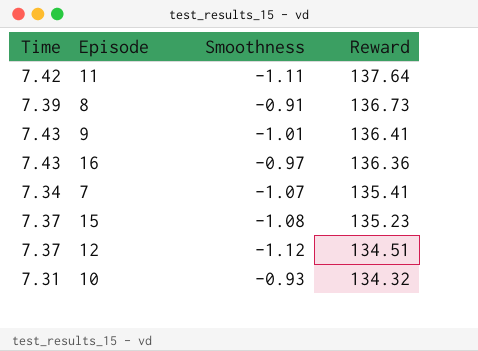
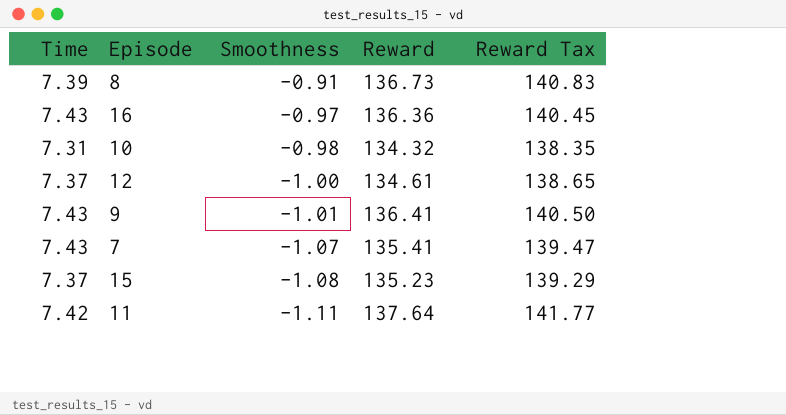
row order: Reward descending -> Smoothness descending
column Reward Tax | formula: none -> [Reward] * 1.03
10 | Smoothness: -0.93 -> -0.98
12 | Smoothness: -1.12 -> -1.00
12 | Reward: 134.51 -> 134.61
7 | Time: 7.34 -> 7.43

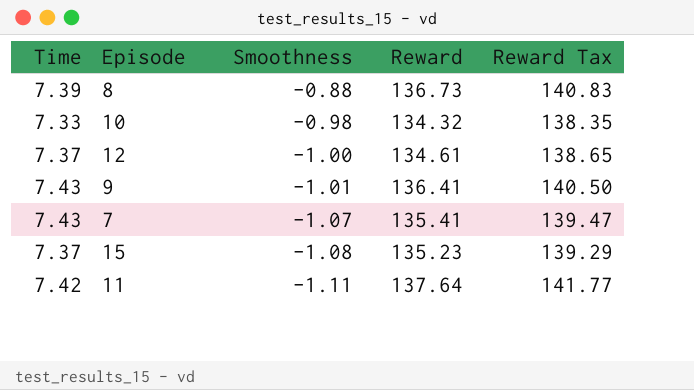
row 16: 7.43 | -0.97 | 136.36 | 140.45 -> none
8 | Smoothness: -0.91 -> -0.88
10 | Time: 7.31 -> 7.33

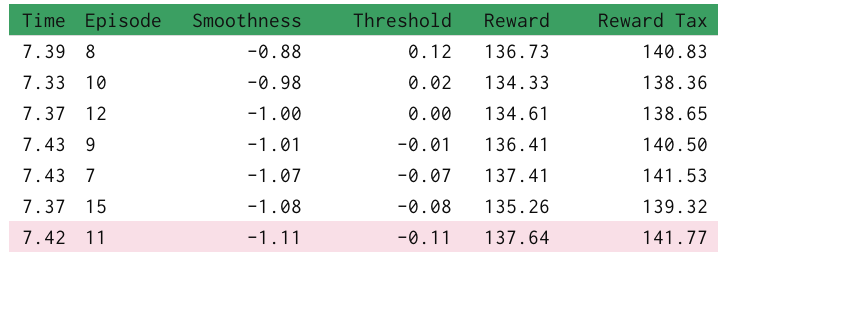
column Threshold | formula: none -> [Smoothness] + 1
10 | Reward: 134.32 -> 134.33
10 | Reward Tax: 138.35 -> 138.36
7 | Reward: 135.41 -> 137.41
7 | Reward Tax: 139.47 -> 141.53
15 | Reward: 135.23 -> 135.26
15 | Reward Tax: 139.29 -> 139.32

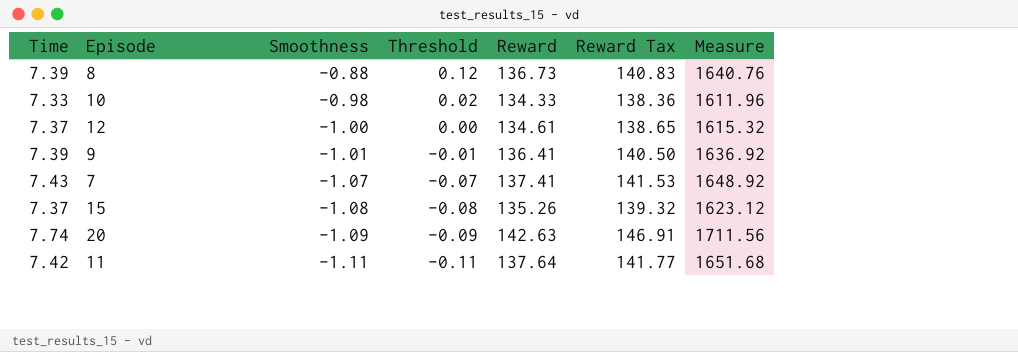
column Measure | formula: none -> [Reward] * 12
9 | Time: 7.43 -> 7.39
row 20: none -> 7.74 | -1.09 | -0.09 | 142.63 | 146.91 | 1711.56

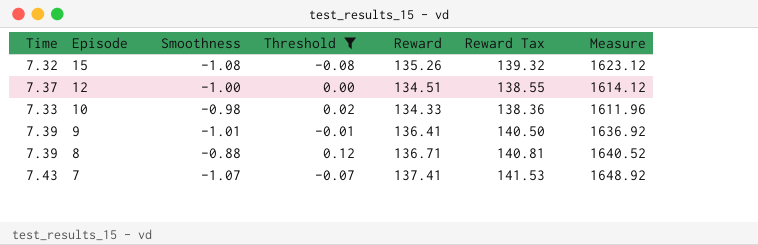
filter: none -> Threshold >= -0.08
row order: Smoothness descending -> Episode descending
15 | Time: 7.37 -> 7.32
12 | Reward: 134.61 -> 134.51
12 | Reward Tax: 138.65 -> 138.55
12 | Measure: 1615.32 -> 1614.12
8 | Reward: 136.73 -> 136.71
8 | Reward Tax: 140.83 -> 140.81
8 | Measure: 1640.76 -> 1640.52

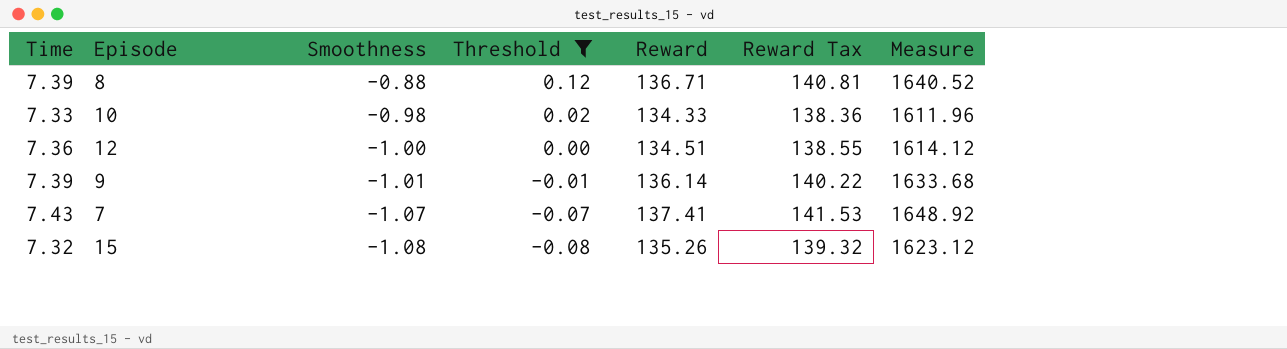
row order: Episode descending -> Smoothness descending
12 | Time: 7.37 -> 7.36
9 | Reward: 136.41 -> 136.14
9 | Reward Tax: 140.50 -> 140.22
9 | Measure: 1636.92 -> 1633.68

